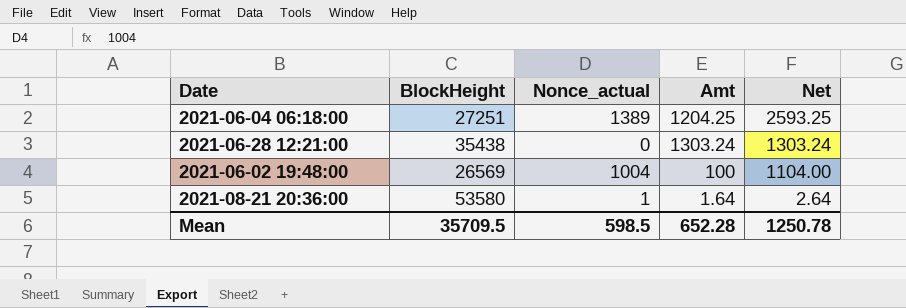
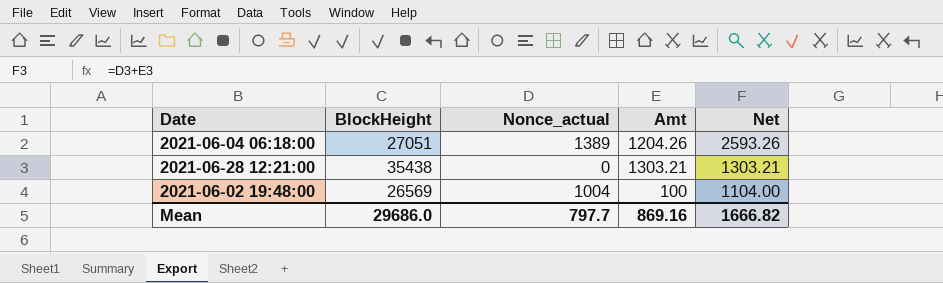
row 2021-08-21 20:36:00: 53580 | 1 | 1.64 | 2.64 -> none
2021-06-04 06:18:00 | BlockHeight: 27251 -> 27051
2021-06-04 06:18:00 | Amt: 1204.25 -> 1204.26
2021-06-04 06:18:00 | Net: 2593.25 -> 2593.26
2021-06-28 12:21:00 | Amt: 1303.24 -> 1303.21
2021-06-28 12:21:00 | Net: 1303.24 -> 1303.21
Mean | BlockHeight: 35709.5 -> 29686.0
Mean | Nonce_actual: 598.5 -> 797.7
Mean | Amt: 652.28 -> 869.16
Mean | Net: 1250.78 -> 1666.82

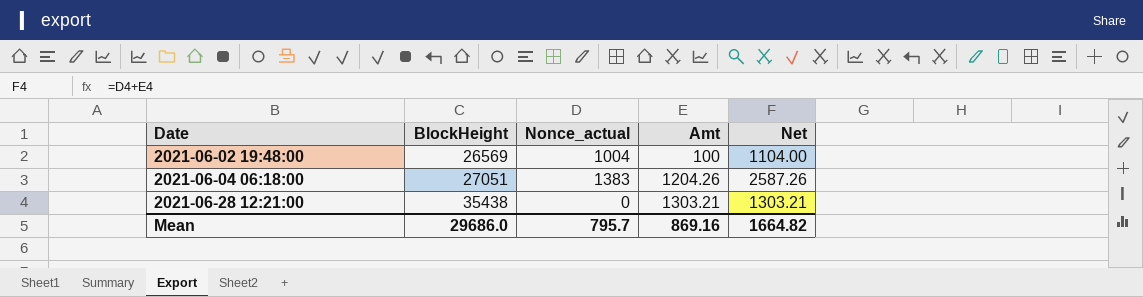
row order: Net descending -> Date ascending
2021-06-04 06:18:00 | Nonce_actual: 1389 -> 1383
2021-06-04 06:18:00 | Net: 2593.26 -> 2587.26
Mean | Nonce_actual: 797.7 -> 795.7
Mean | Net: 1666.82 -> 1664.82

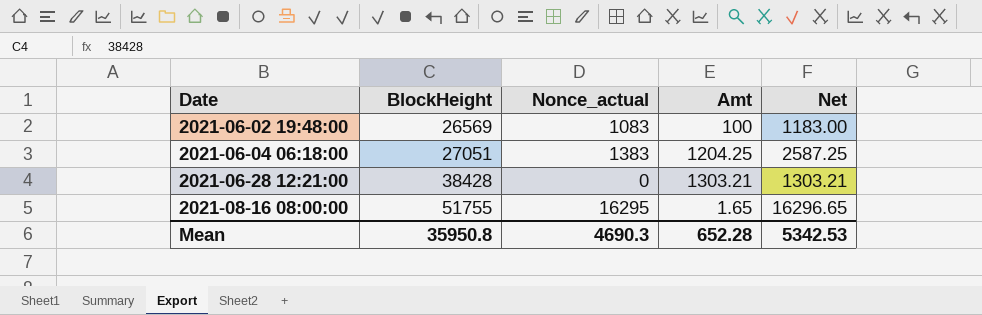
2021-06-02 19:48:00 | Nonce_actual: 1004 -> 1083
2021-06-02 19:48:00 | Net: 1104.00 -> 1183.00
2021-06-04 06:18:00 | Amt: 1204.26 -> 1204.25
2021-06-04 06:18:00 | Net: 2587.26 -> 2587.25
2021-06-28 12:21:00 | BlockHeight: 35438 -> 38428
row 2021-08-16 08:00:00: none -> 51755 | 16295 | 1.65 | 16296.65
Mean | BlockHeight: 29686.0 -> 35950.8
Mean | Nonce_actual: 795.7 -> 4690.3
Mean | Amt: 869.16 -> 652.28
Mean | Net: 1664.82 -> 5342.53

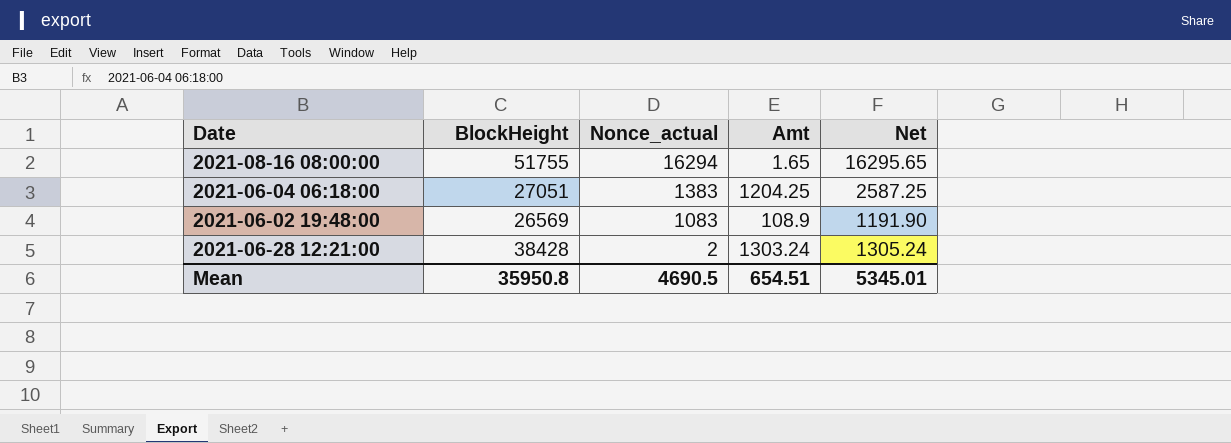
row order: Date ascending -> Nonce_actual descending
2021-08-16 08:00:00 | Nonce_actual: 16295 -> 16294
2021-08-16 08:00:00 | Net: 16296.65 -> 16295.65
2021-06-02 19:48:00 | Amt: 100 -> 108.9
2021-06-02 19:48:00 | Net: 1183.00 -> 1191.90
2021-06-28 12:21:00 | Nonce_actual: 0 -> 2
2021-06-28 12:21:00 | Amt: 1303.21 -> 1303.24
2021-06-28 12:21:00 | Net: 1303.21 -> 1305.24
Mean | Nonce_actual: 4690.3 -> 4690.5
Mean | Amt: 652.28 -> 654.51
Mean | Net: 5342.53 -> 5345.01

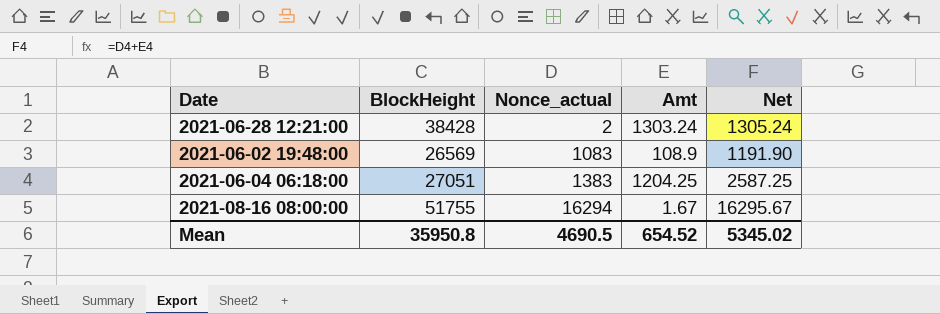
row order: Nonce_actual descending -> Nonce_actual ascending
2021-08-16 08:00:00 | Amt: 1.65 -> 1.67
2021-08-16 08:00:00 | Net: 16295.65 -> 16295.67
Mean | Amt: 654.51 -> 654.52
Mean | Net: 5345.01 -> 5345.02

